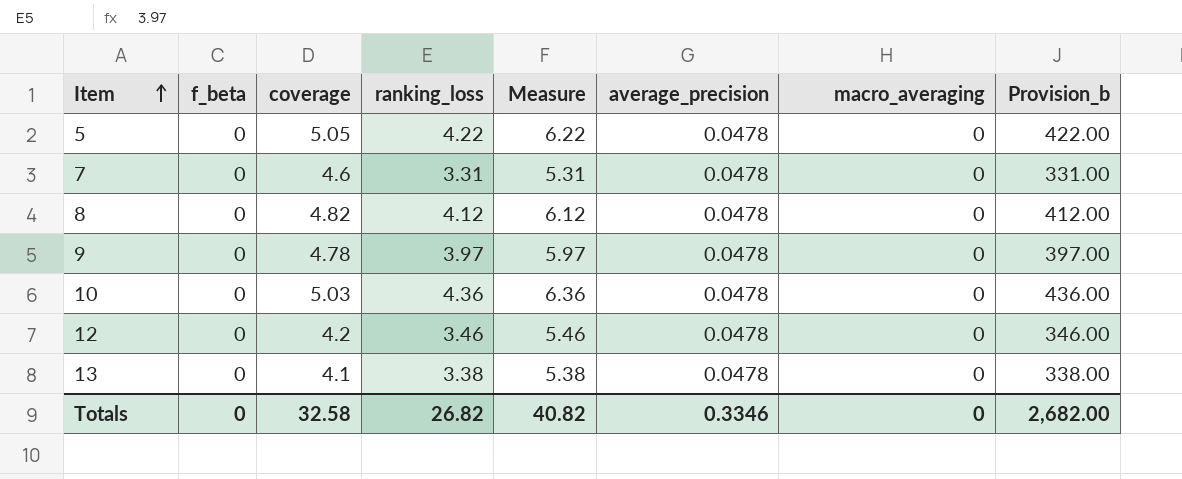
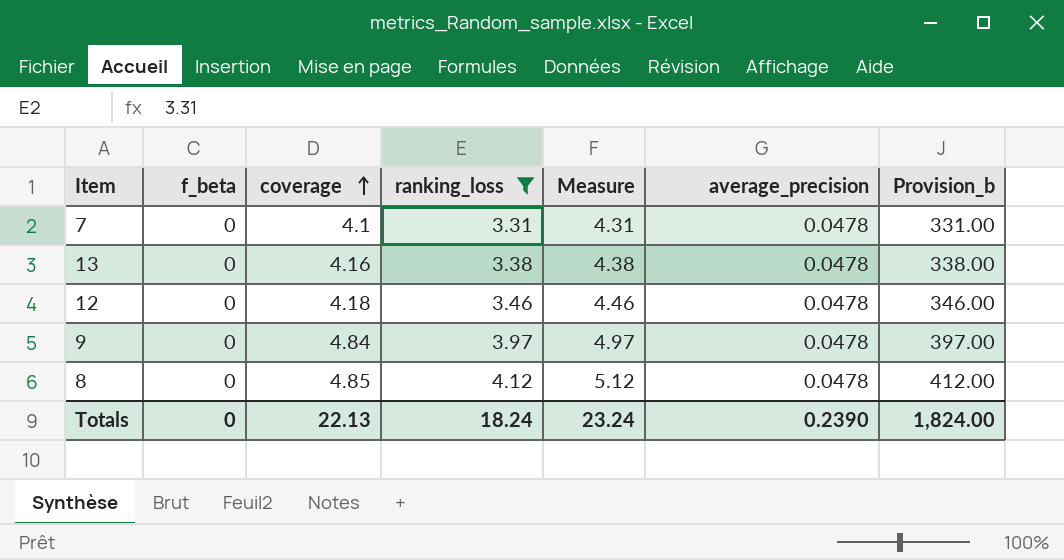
filter: none -> ranking_loss <= 4.12
row order: Item ascending -> coverage ascending
column macro_averaging | position: 7 -> none
column Measure | formula: [ranking_loss] + 2 -> [ranking_loss] + 1
7 | coverage: 4.6 -> 4.1
13 | coverage: 4.1 -> 4.16
12 | coverage: 4.2 -> 4.18
9 | coverage: 4.78 -> 4.84
8 | coverage: 4.82 -> 4.85
Totals | coverage: 32.58 -> 22.13
Totals | ranking_loss: 26.82 -> 18.24
Totals | Measure: 40.82 -> 23.24
Totals | average_precision: 0.3346 -> 0.2390
Totals | Provision_b: 2,682.00 -> 1,824.00

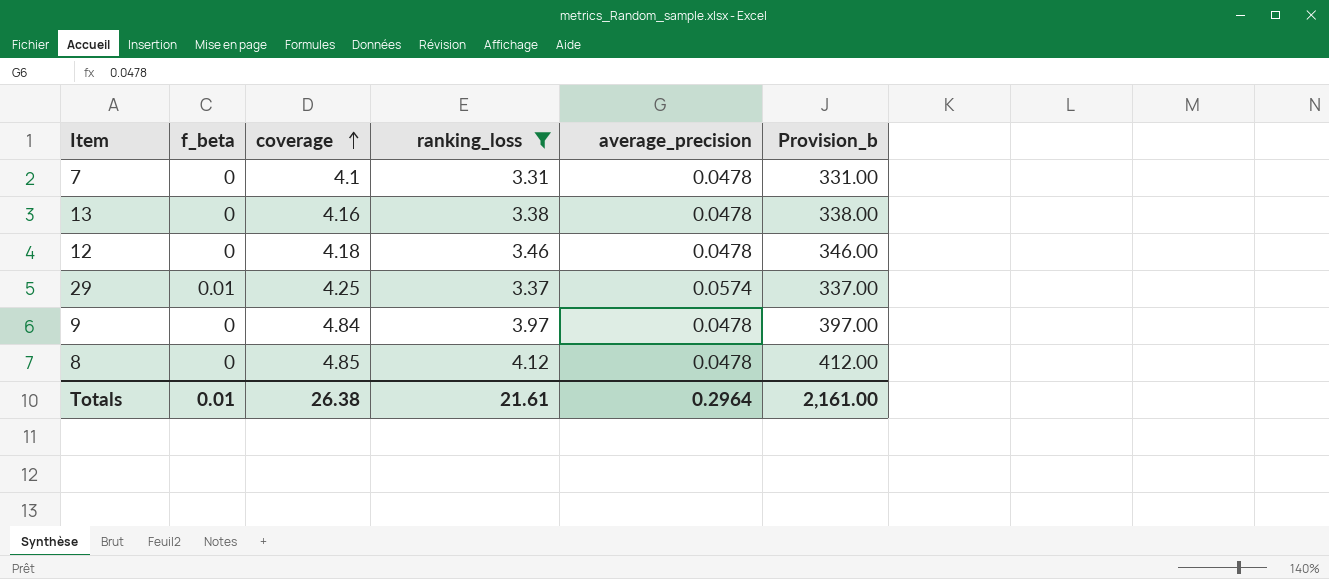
column Measure | formula: [ranking_loss] + 1 -> none
row 29: none -> 0.01 | 4.25 | 3.37 | 0.0574 | 337.00
Totals | f_beta: 0 -> 0.01
Totals | coverage: 22.13 -> 26.38
Totals | ranking_loss: 18.24 -> 21.61
Totals | average_precision: 0.2390 -> 0.2964
Totals | Provision_b: 1,824.00 -> 2,161.00

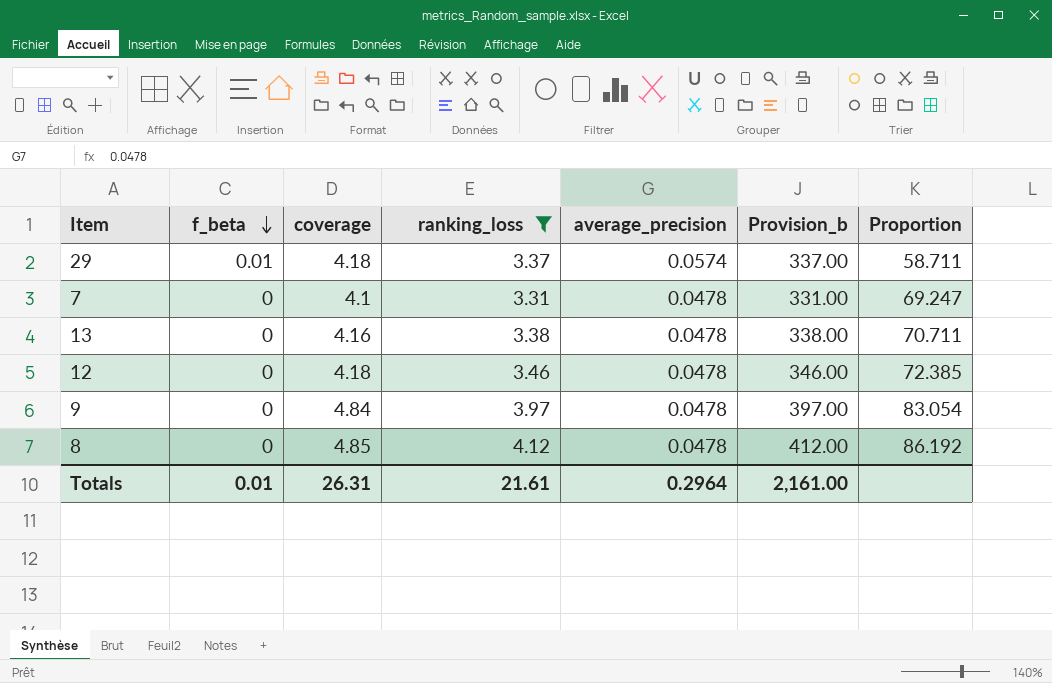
row order: coverage ascending -> f_beta descending
column Proportion | formula: none -> [ranking_loss] / [average_precision]
29 | coverage: 4.25 -> 4.18
Totals | coverage: 26.38 -> 26.31

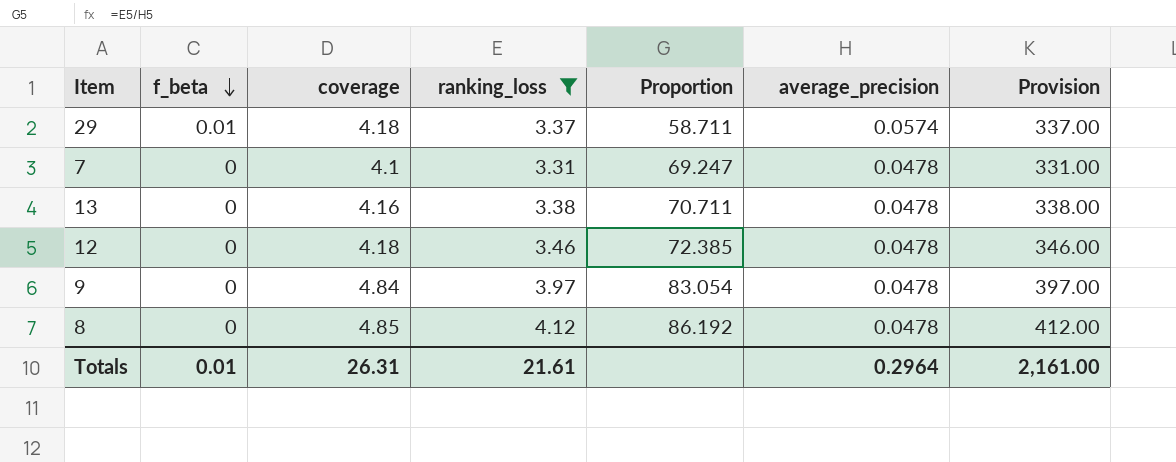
column Proportion | position: 7 -> 5
column name: Provision_b -> Provision

